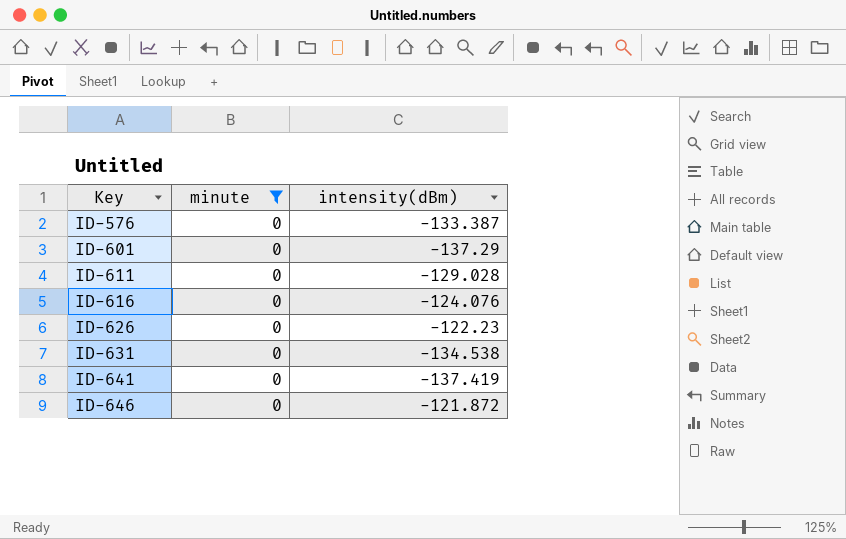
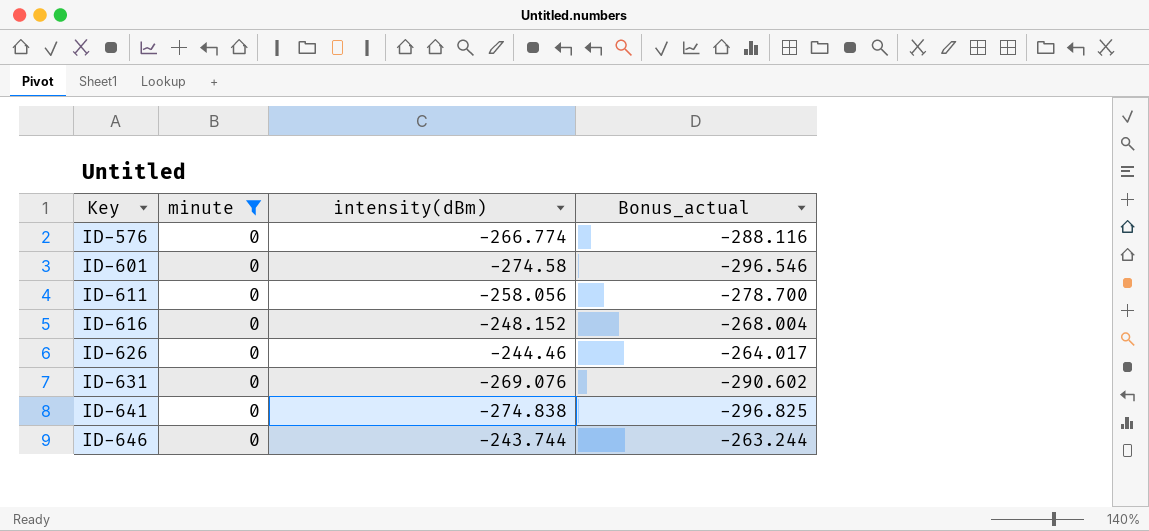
column Bonus_actual | formula: none -> [intensity(dBm)] * 1.08
ID-576 | intensity(dBm): -133.387 -> -266.774
ID-601 | intensity(dBm): -137.29 -> -274.58
ID-611 | intensity(dBm): -129.028 -> -258.056
ID-616 | intensity(dBm): -124.076 -> -248.152
ID-626 | intensity(dBm): -122.23 -> -244.46
ID-631 | intensity(dBm): -134.538 -> -269.076
ID-641 | intensity(dBm): -137.419 -> -274.838
ID-646 | intensity(dBm): -121.872 -> -243.744

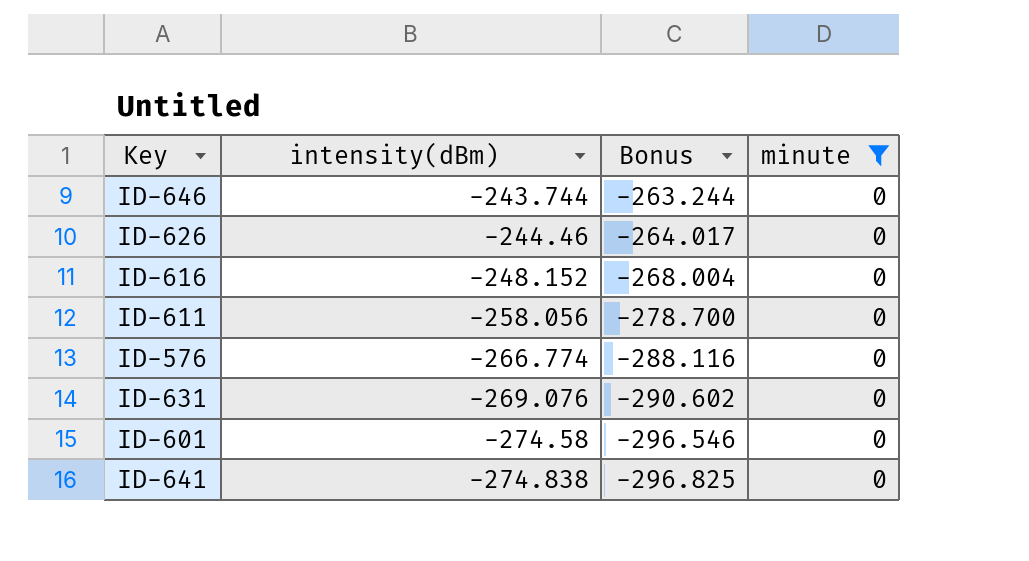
row order: Key ascending -> intensity(dBm) descending
column name: Bonus_actual -> Bonus
column minute | position: 2 -> 4

